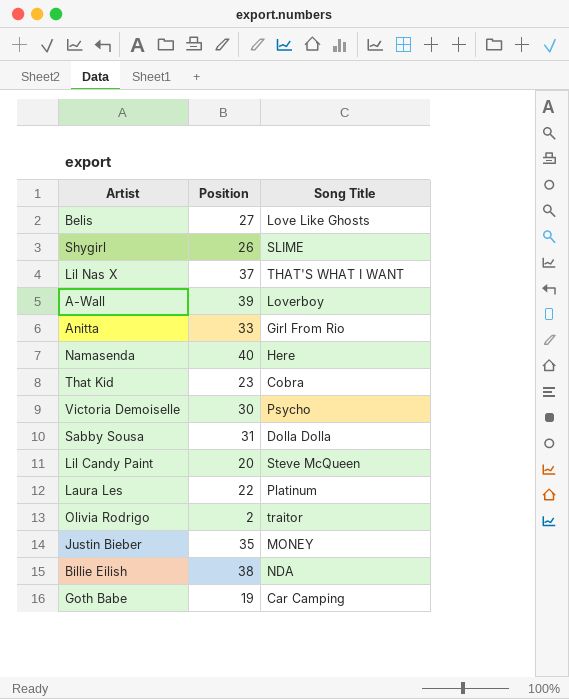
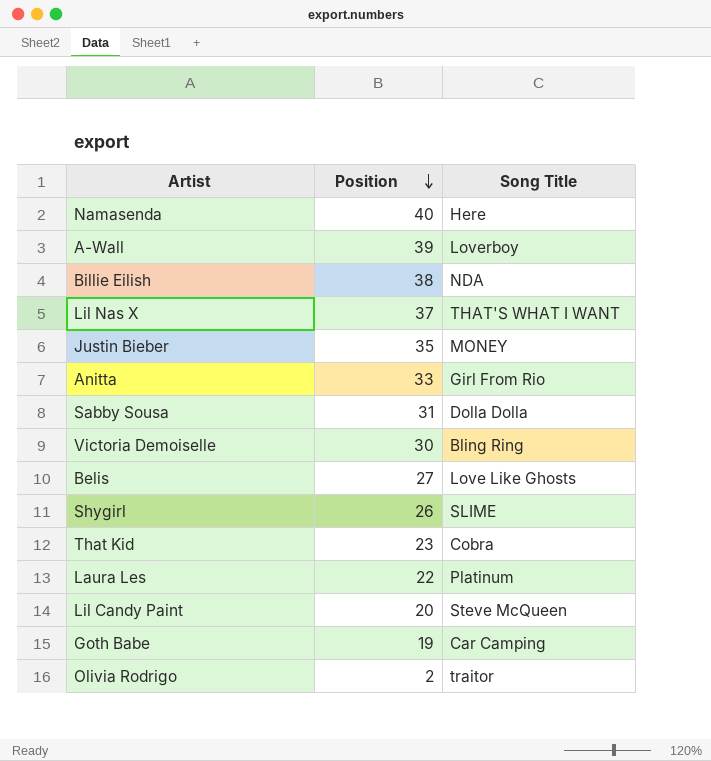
row order: none -> Position descending
Victoria Demoiselle | Song Title: Psycho -> Bling Ring

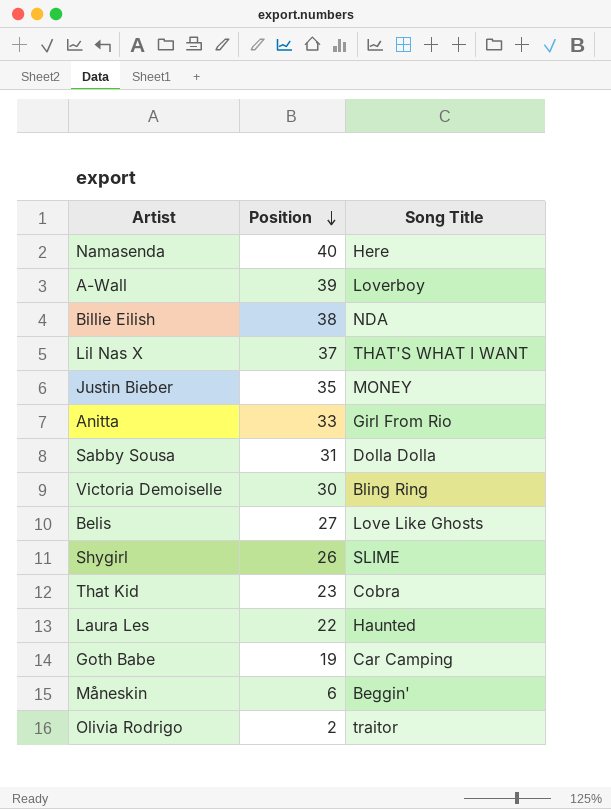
row Lil Candy Paint: 20 | Steve McQueen -> none
Laura Les | Song Title: Platinum -> Haunted
row Måneskin: none -> 6 | Beggin'

